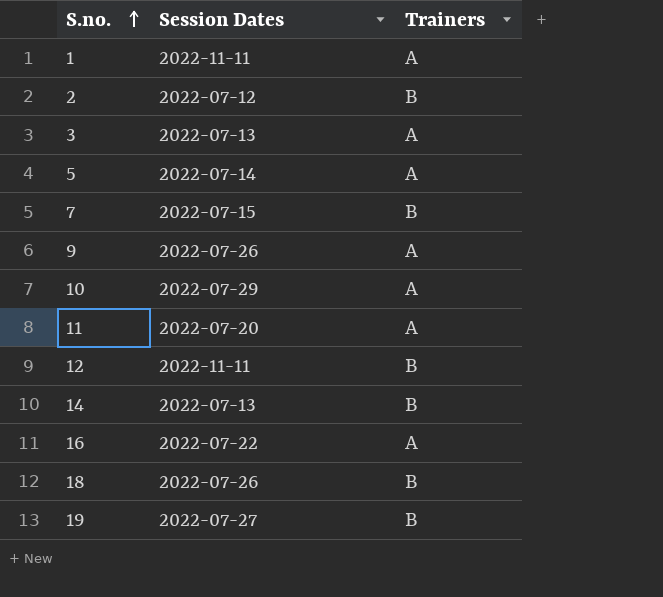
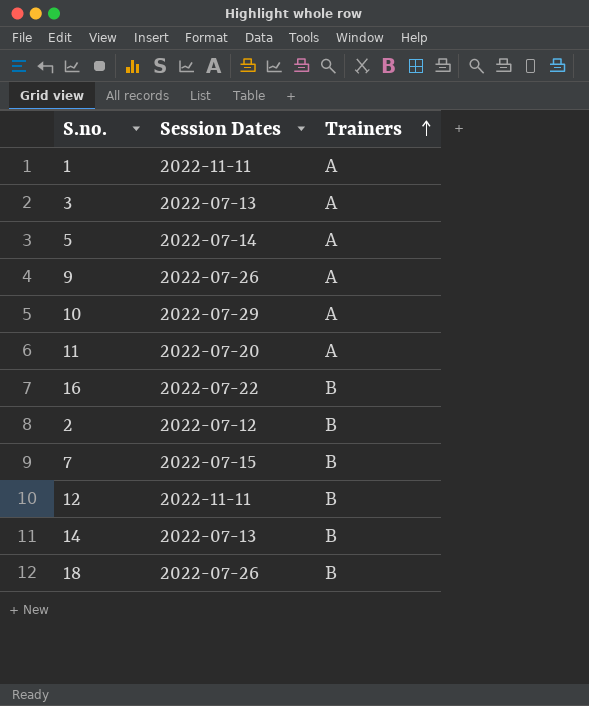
row order: S.no. ascending -> Trainers ascending
row 19: 2022-07-27 | B -> none
16 | Trainers: A -> B

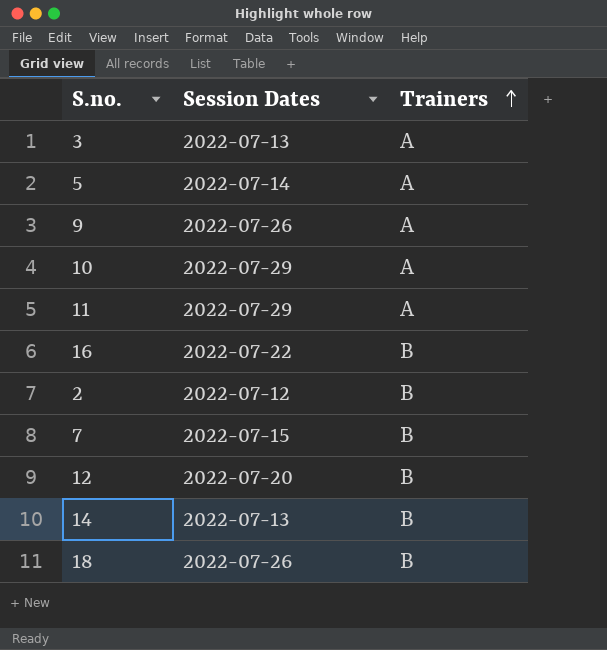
row 1: 2022-11-11 | A -> none
11 | Session Dates: 2022-07-20 -> 2022-07-29
12 | Session Dates: 2022-11-11 -> 2022-07-20

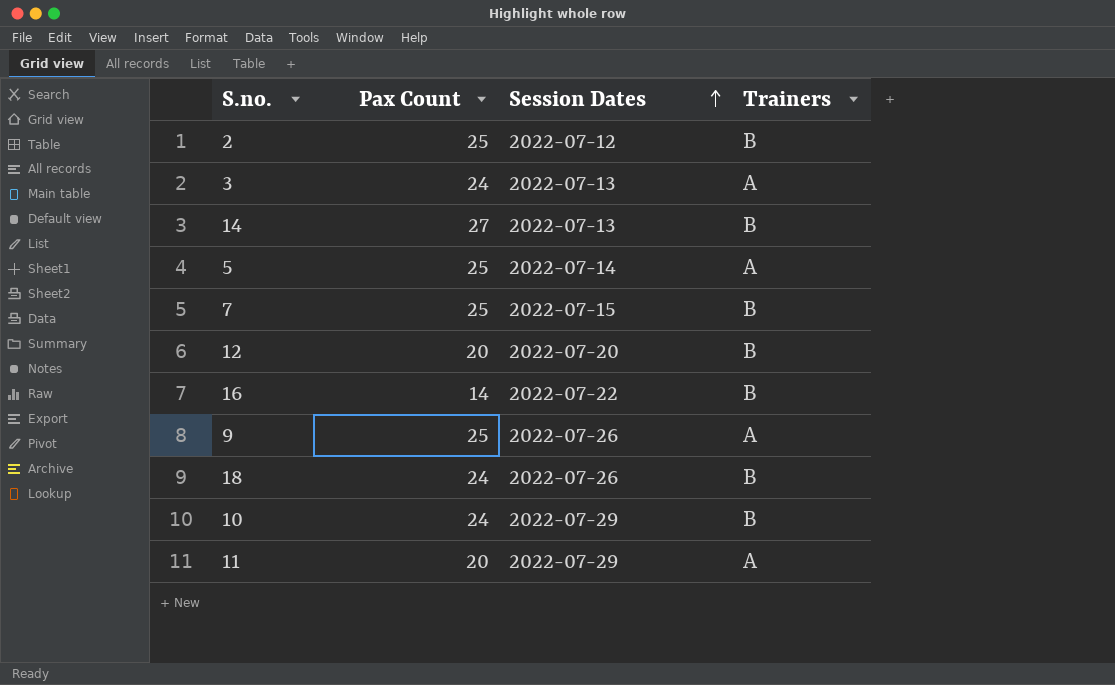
row order: Trainers ascending -> Session Dates ascending
column Pax Count | position: none -> 2
10 | Trainers: A -> B

